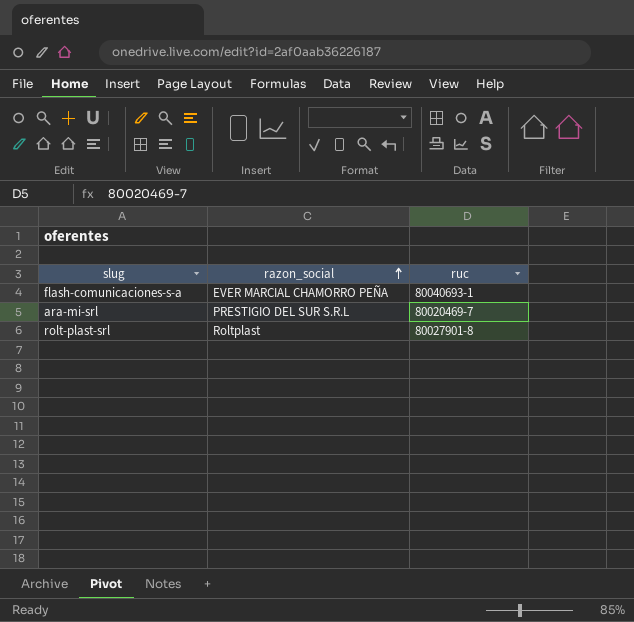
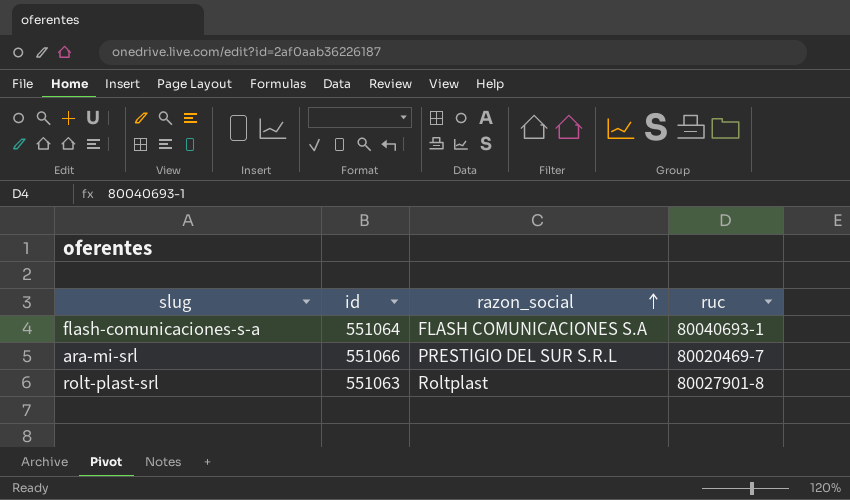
column id | position: none -> 2
flash-comunicaciones-s-a | razon_social: EVER MARCIAL CHAMORRO PEÑA -> FLASH COMUNICACIONES S.A

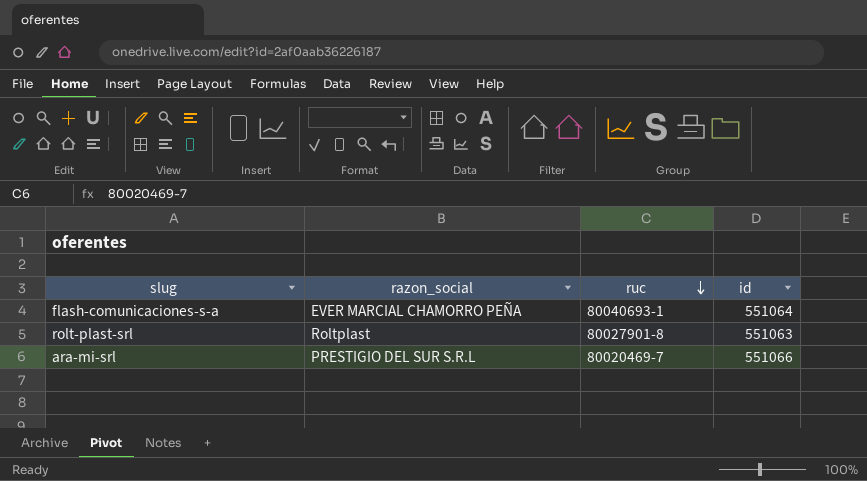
row order: razon_social ascending -> ruc descending
column id | position: 2 -> 4
flash-comunicaciones-s-a | razon_social: FLASH COMUNICACIONES S.A -> EVER MARCIAL CHAMORRO PEÑA

